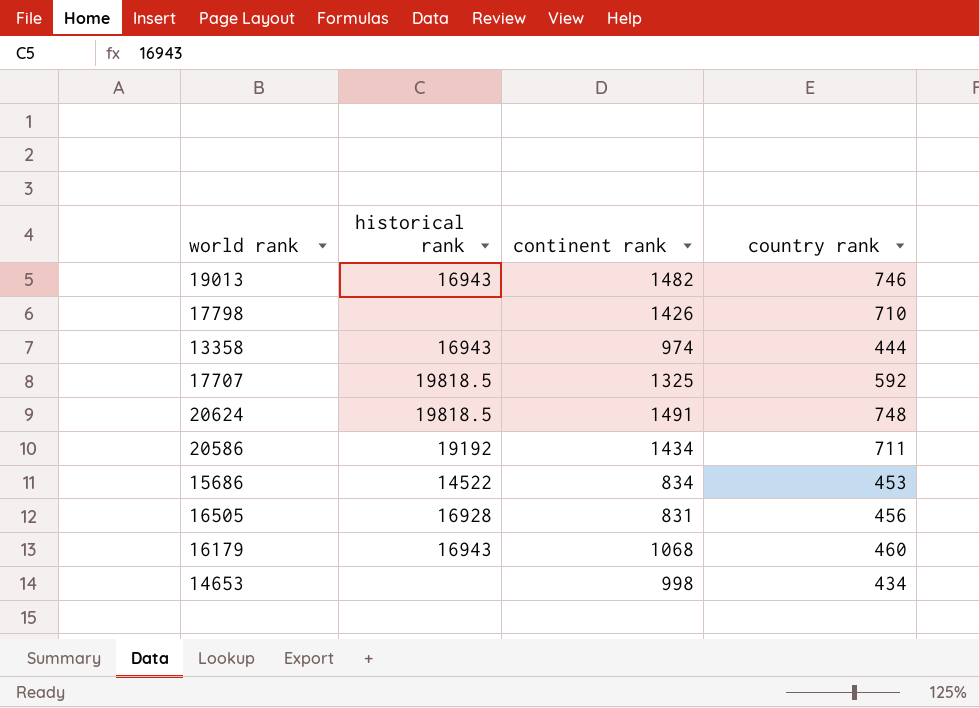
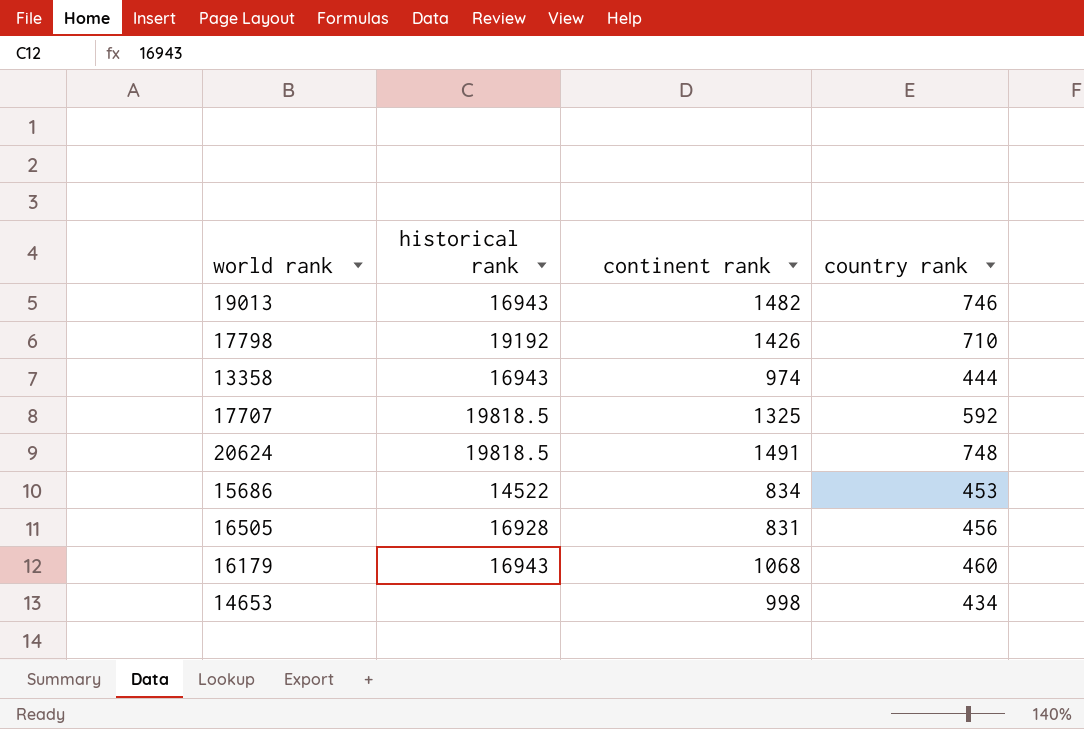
row 20586: 19192 | 1434 | 711 -> none
17798 | historical rank: none -> 19192

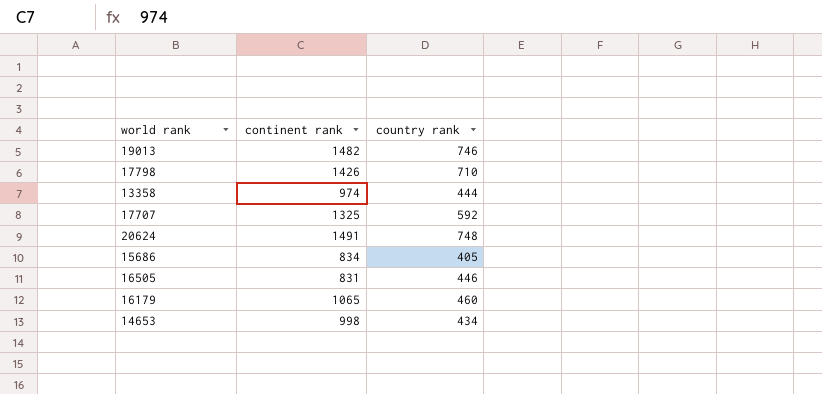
column historical rank | position: 2 -> none
15686 | country rank: 453 -> 405
16505 | country rank: 456 -> 446
16179 | continent rank: 1068 -> 1065

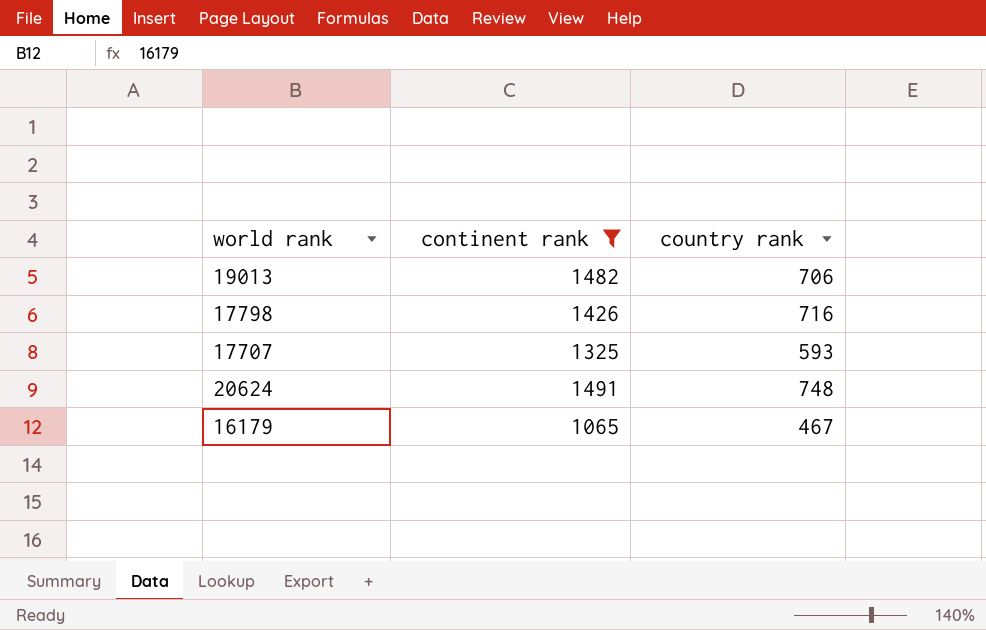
filter: none -> continent rank >= 1065
19013 | country rank: 746 -> 706
17798 | country rank: 710 -> 716
17707 | country rank: 592 -> 593
16179 | country rank: 460 -> 467

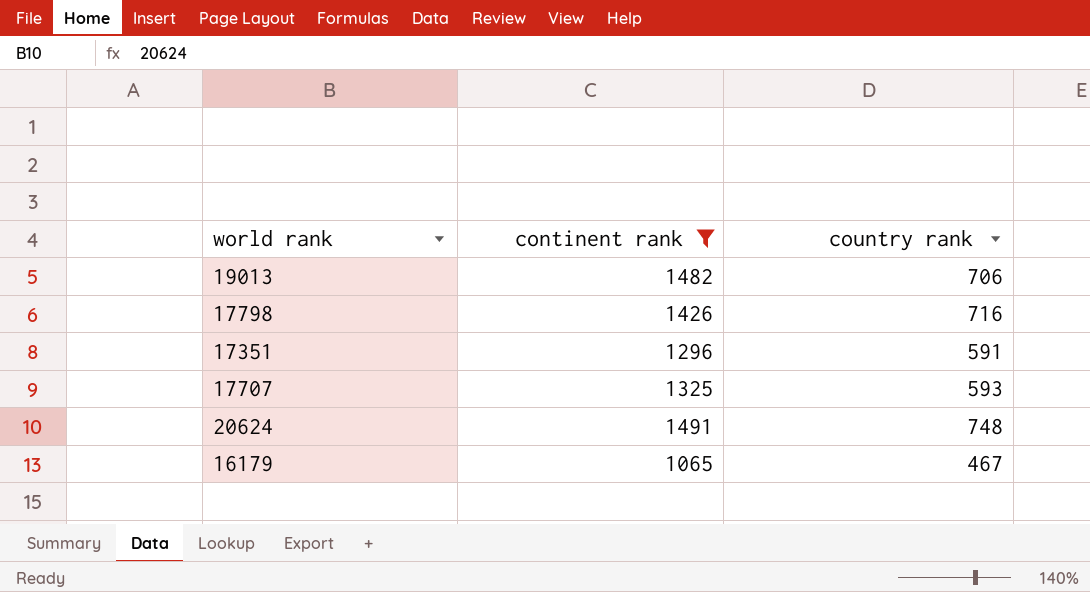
row 17351: none -> 1296 | 591

